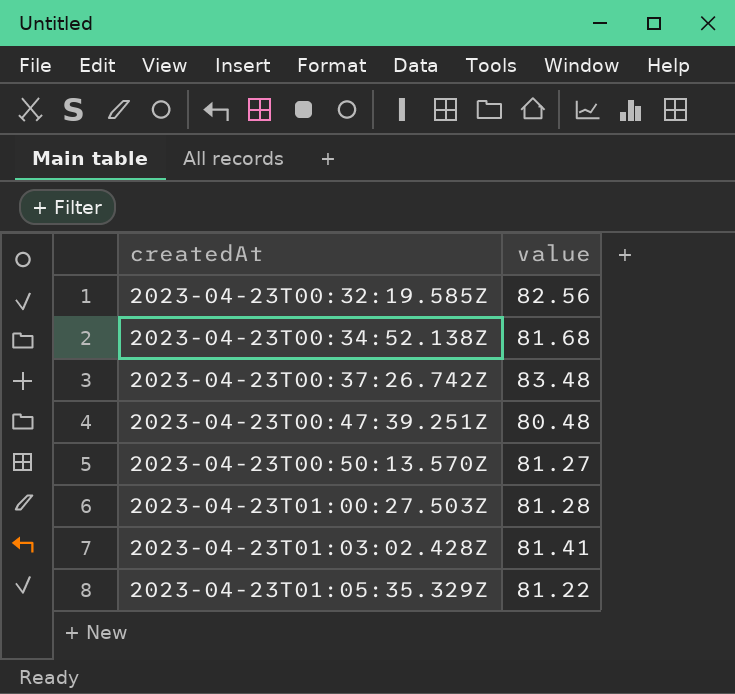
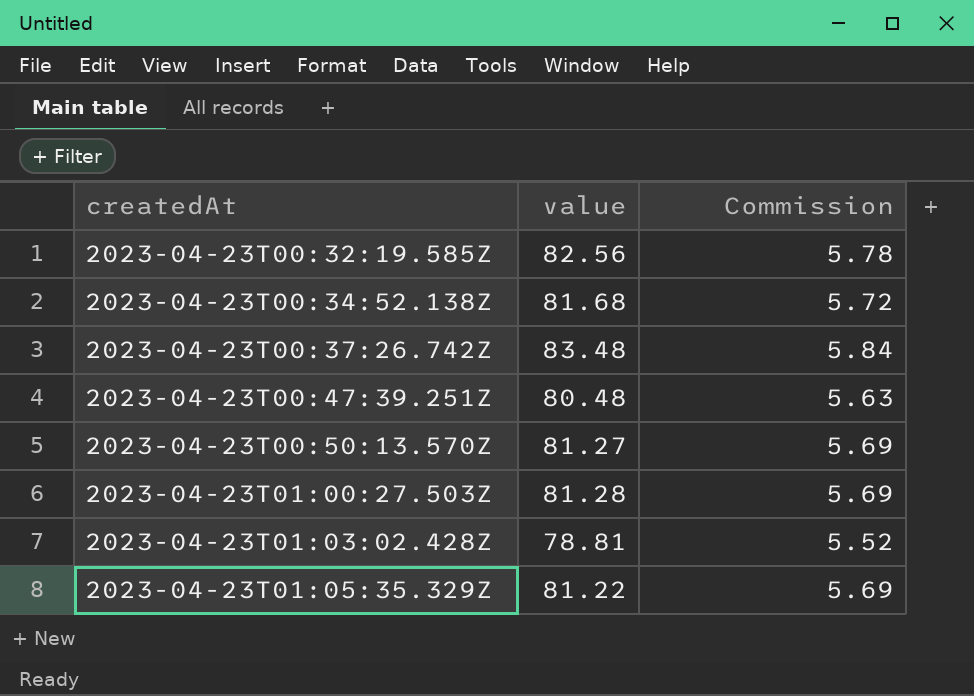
column Commission | formula: none -> [value] * 0.07
2023-04-23T01:03:02.428Z | value: 81.41 -> 78.81

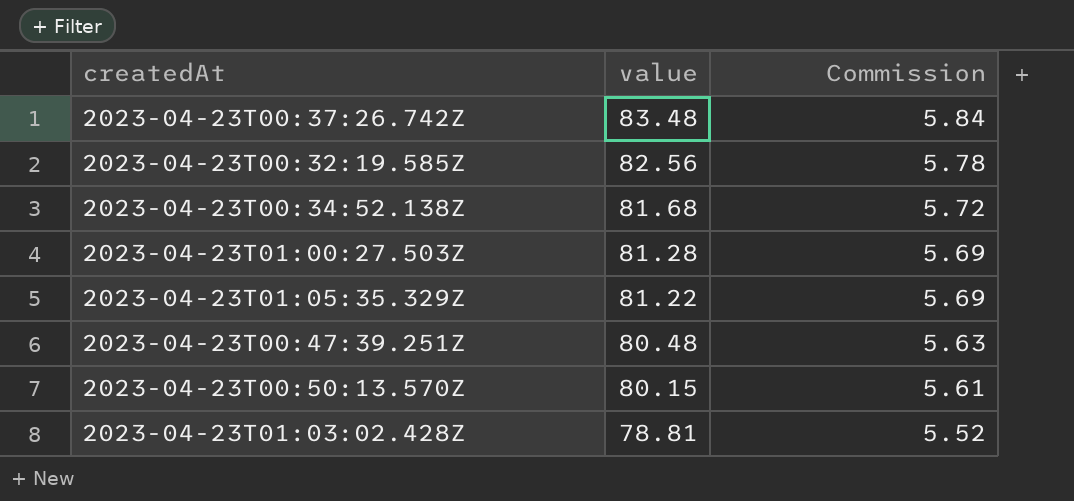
row order: createdAt ascending -> value descending
2023-04-23T00:50:13.570Z | value: 81.27 -> 80.15
2023-04-23T00:50:13.570Z | Commission: 5.69 -> 5.61

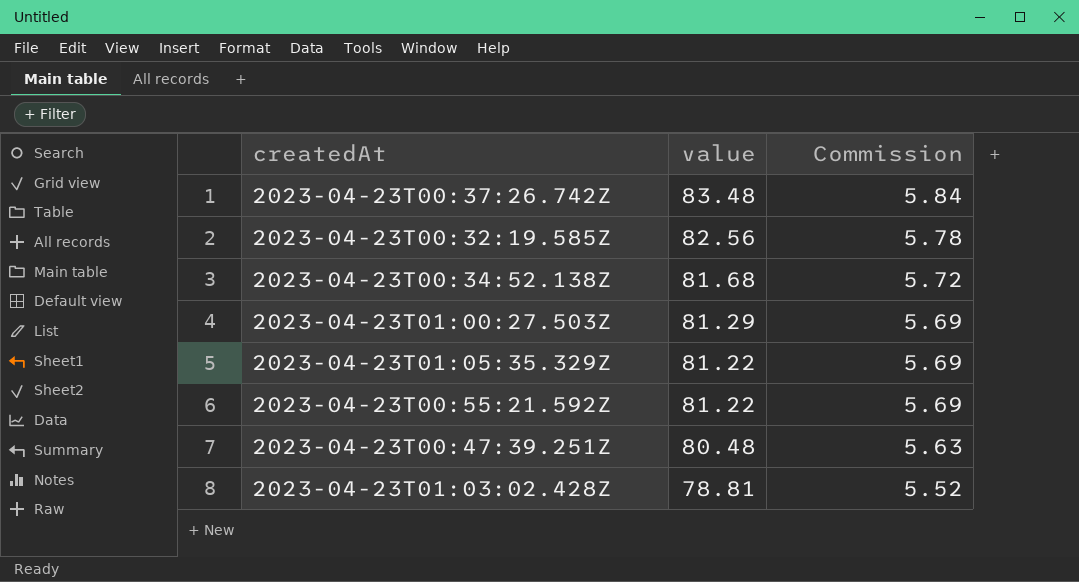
row 2023-04-23T00:50:13.570Z: 80.15 | 5.61 -> none
2023-04-23T01:00:27.503Z | value: 81.28 -> 81.29
row 2023-04-23T00:55:21.592Z: none -> 81.22 | 5.69

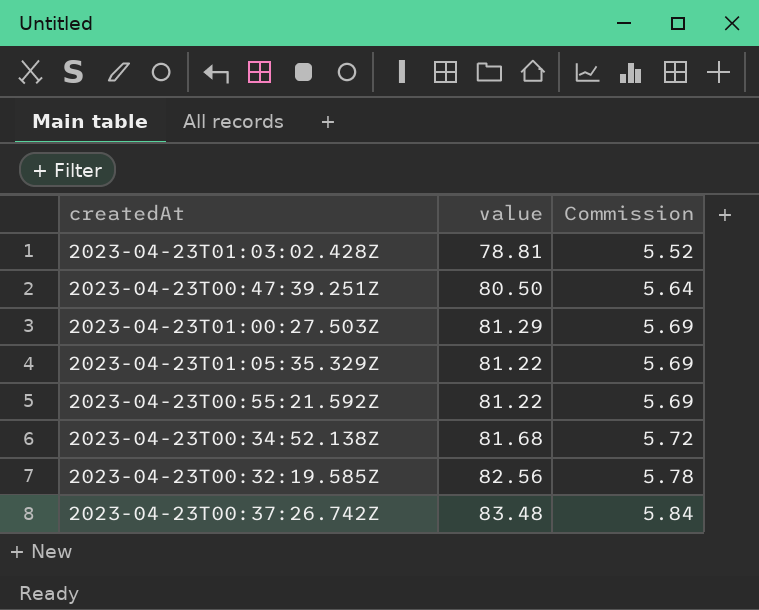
row order: value descending -> Commission ascending
2023-04-23T00:47:39.251Z | value: 80.48 -> 80.50
2023-04-23T00:47:39.251Z | Commission: 5.63 -> 5.64

